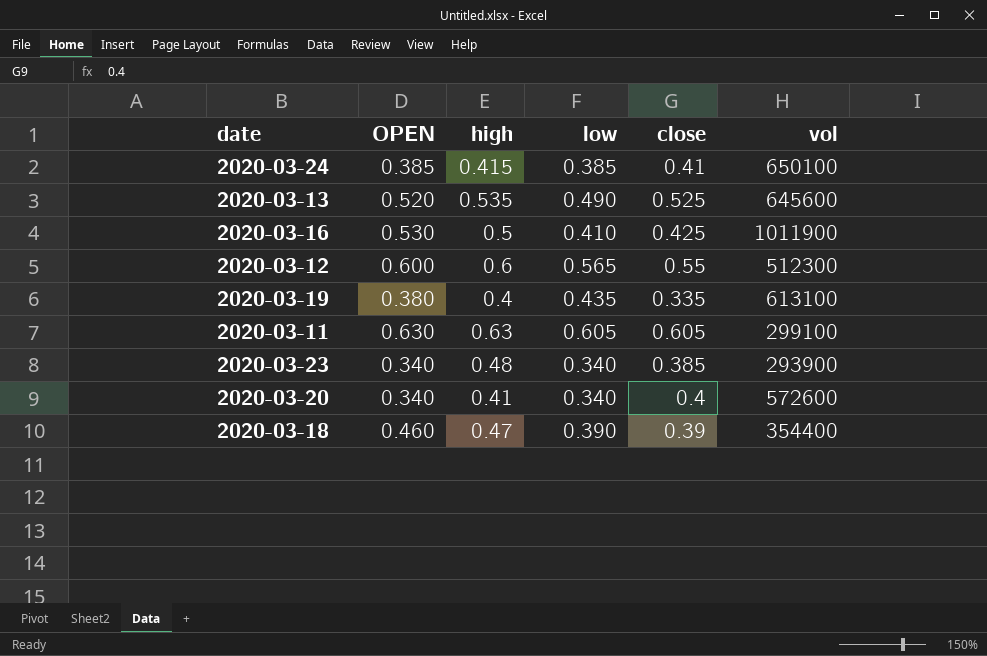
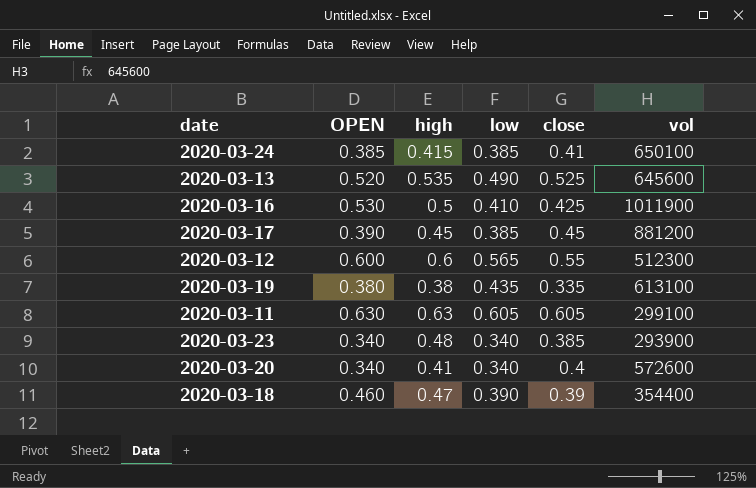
row 2020-03-17: none -> 0.390 | 0.45 | 0.385 | 0.45 | 881200
2020-03-19 | high: 0.4 -> 0.38

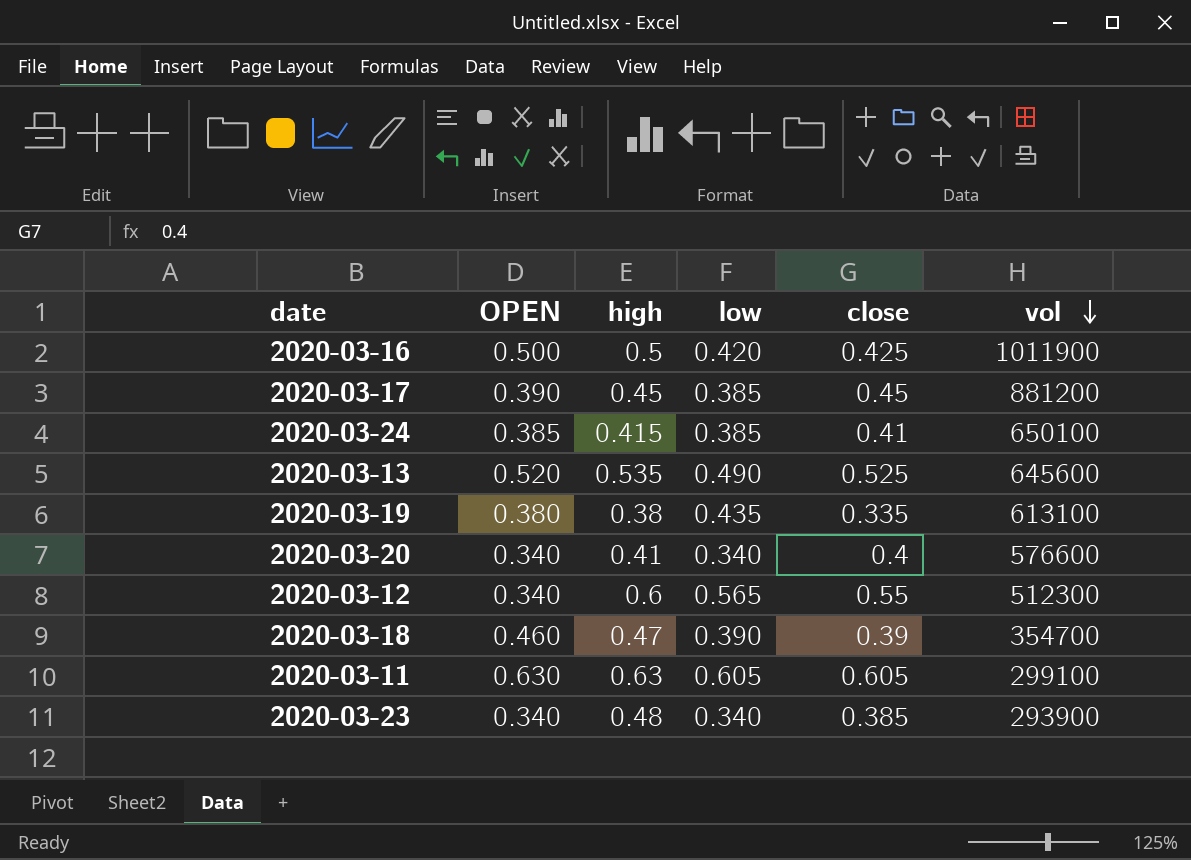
row order: none -> vol descending
2020-03-16 | OPEN: 0.530 -> 0.500
2020-03-16 | low: 0.410 -> 0.420
2020-03-20 | vol: 572600 -> 576600
2020-03-12 | OPEN: 0.600 -> 0.340
2020-03-18 | vol: 354400 -> 354700

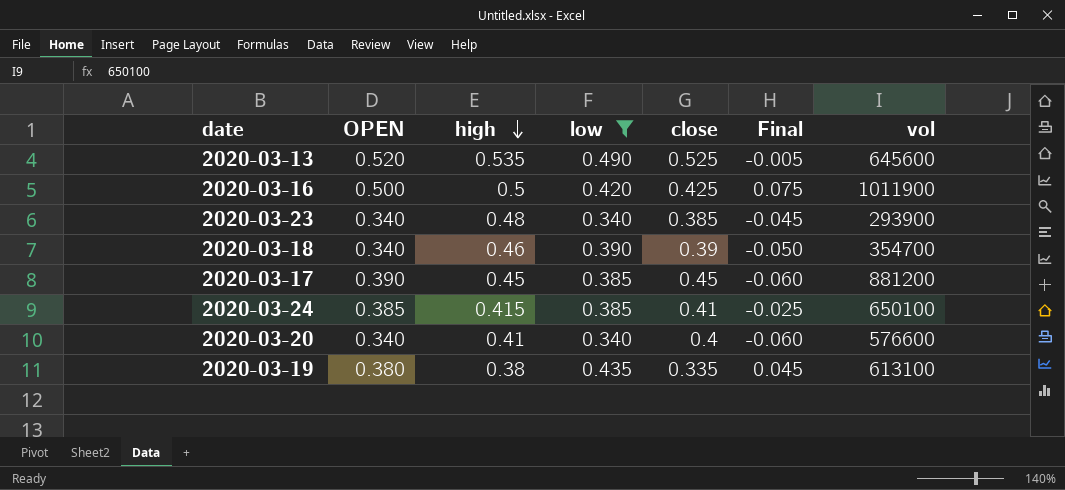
filter: none -> low <= 0.490
row order: vol descending -> high descending
column Final | formula: none -> [OPEN] - [close]
2020-03-18 | OPEN: 0.460 -> 0.340
2020-03-18 | high: 0.47 -> 0.46

